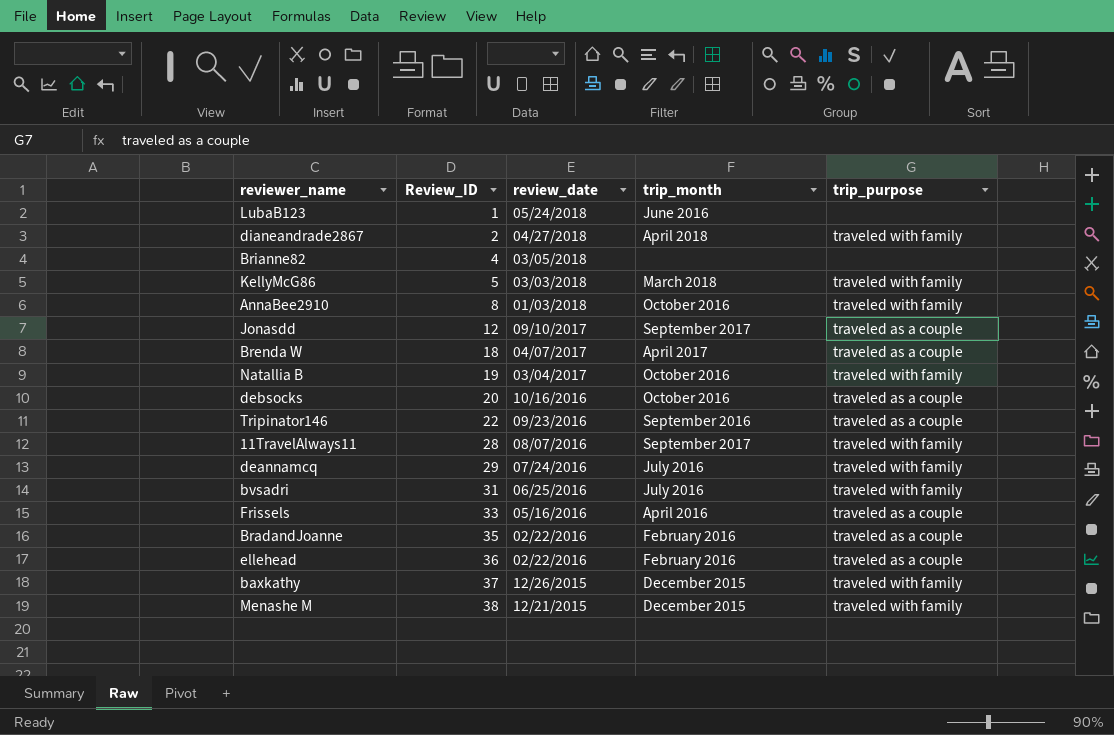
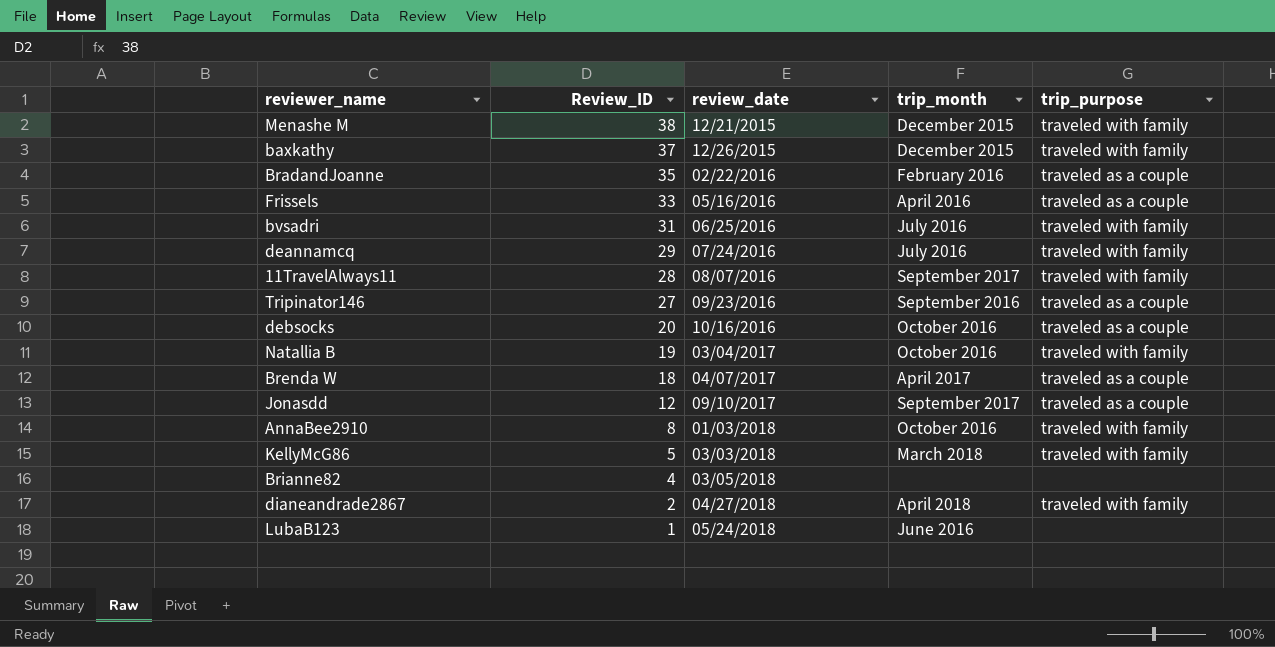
row order: Review_ID ascending -> Review_ID descending
row ellehead: 36 | 02/22/2016 | February 2016 | traveled as a couple -> none
Tripinator146 | Review_ID: 22 -> 27

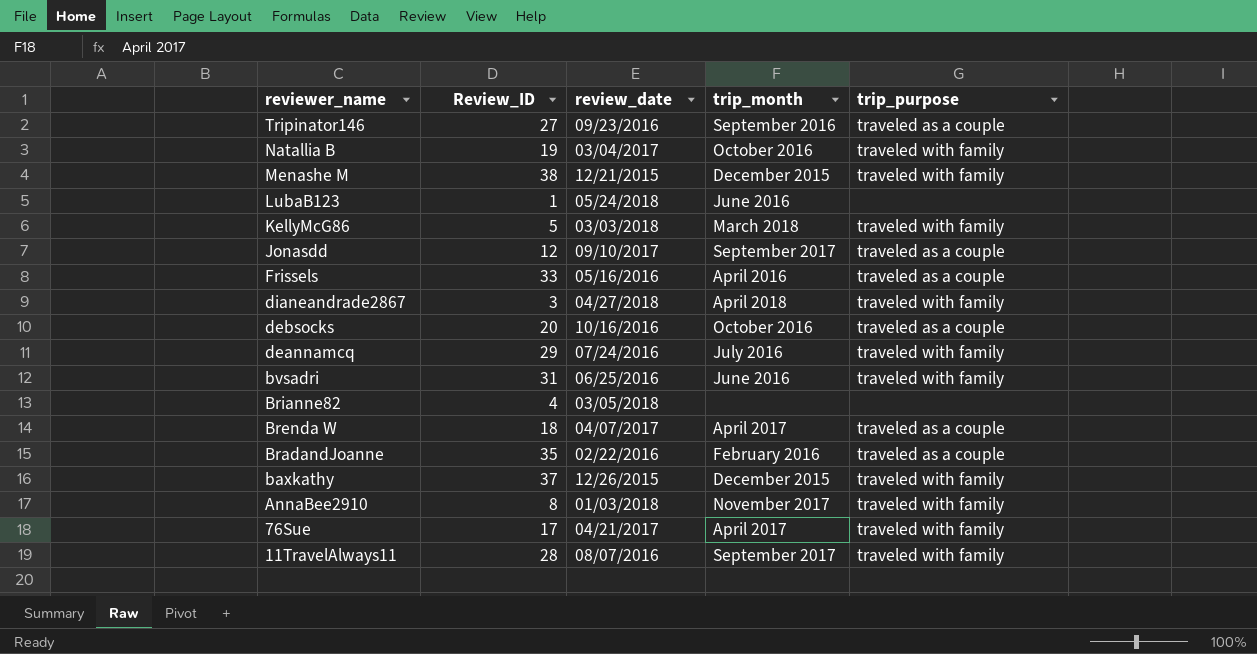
row order: Review_ID descending -> reviewer_name descending
dianeandrade2867 | Review_ID: 2 -> 3
bvsadri | trip_month: July 2016 -> June 2016
AnnaBee2910 | trip_month: October 2016 -> November 2017
row 76Sue: none -> 17 | 04/21/2017 | April 2017 | traveled with family

